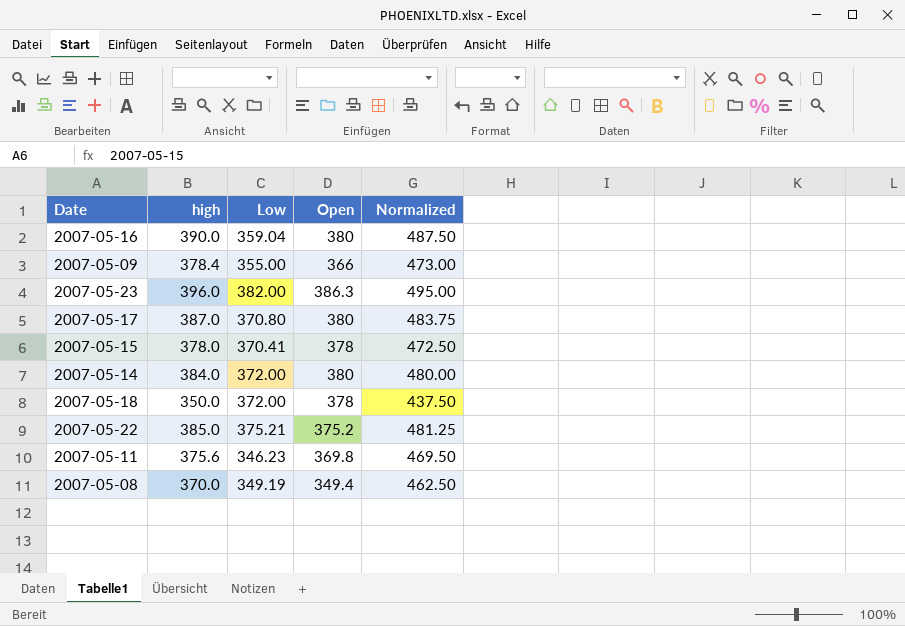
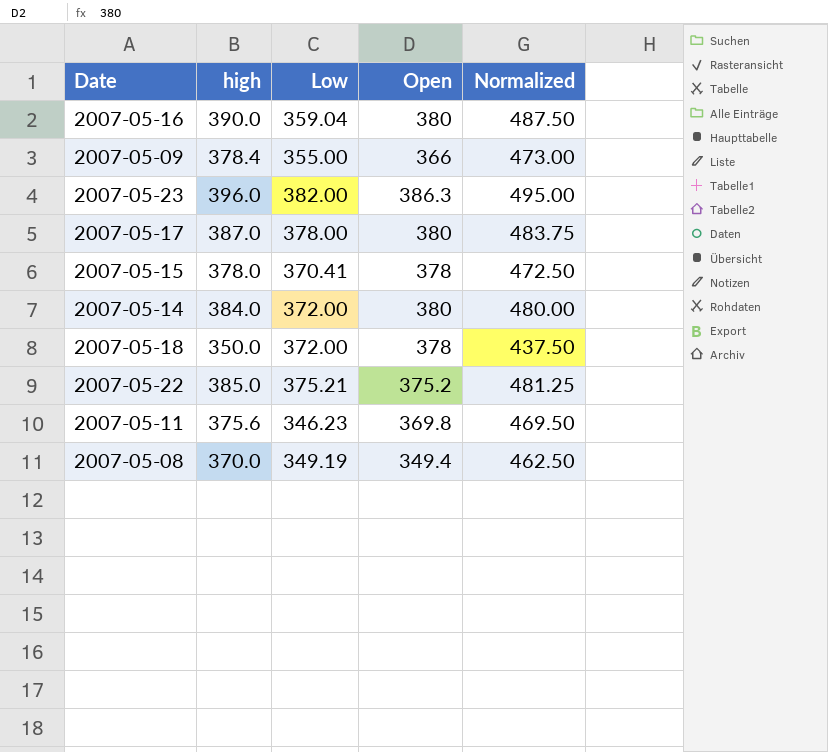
2007-05-17 | Low: 370.80 -> 378.00

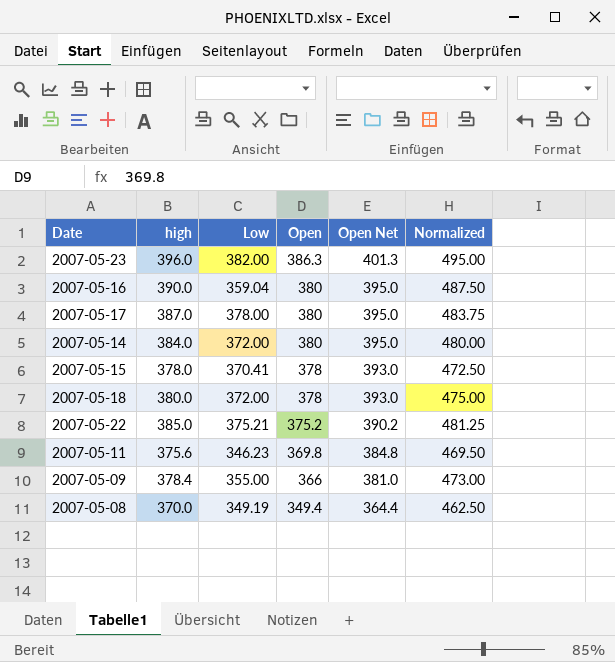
row order: none -> Open descending
column Open Net | formula: none -> [Open] + 15
2007-05-18 | high: 350.0 -> 380.0
2007-05-18 | Normalized: 437.50 -> 475.00

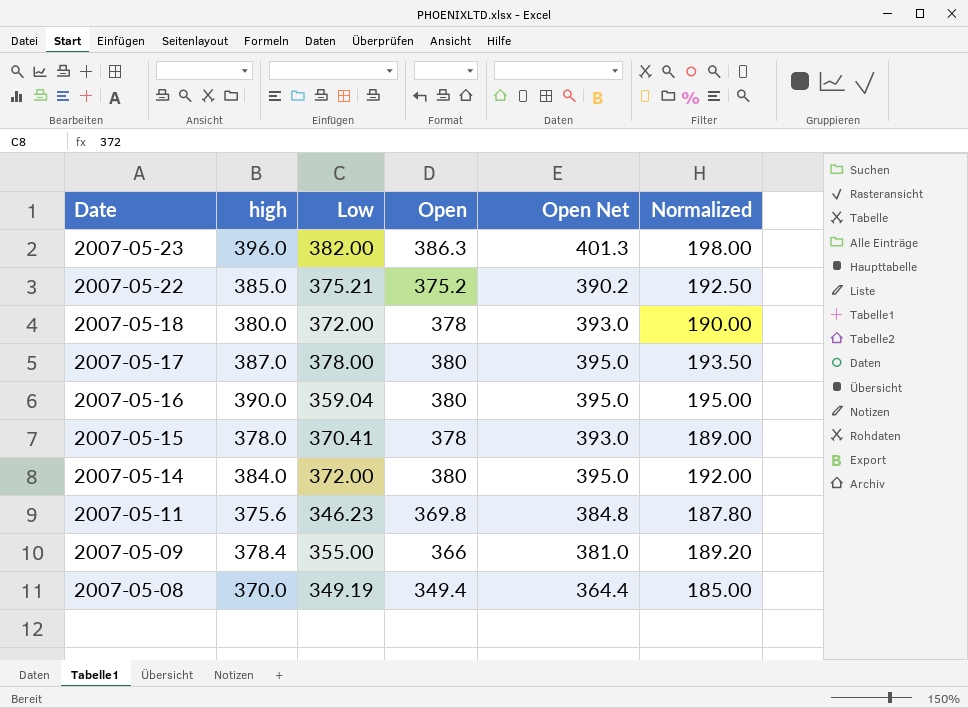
row order: Open descending -> Date descending
column Normalized | formula: [high] * 1.25 -> [high] * 0.5

